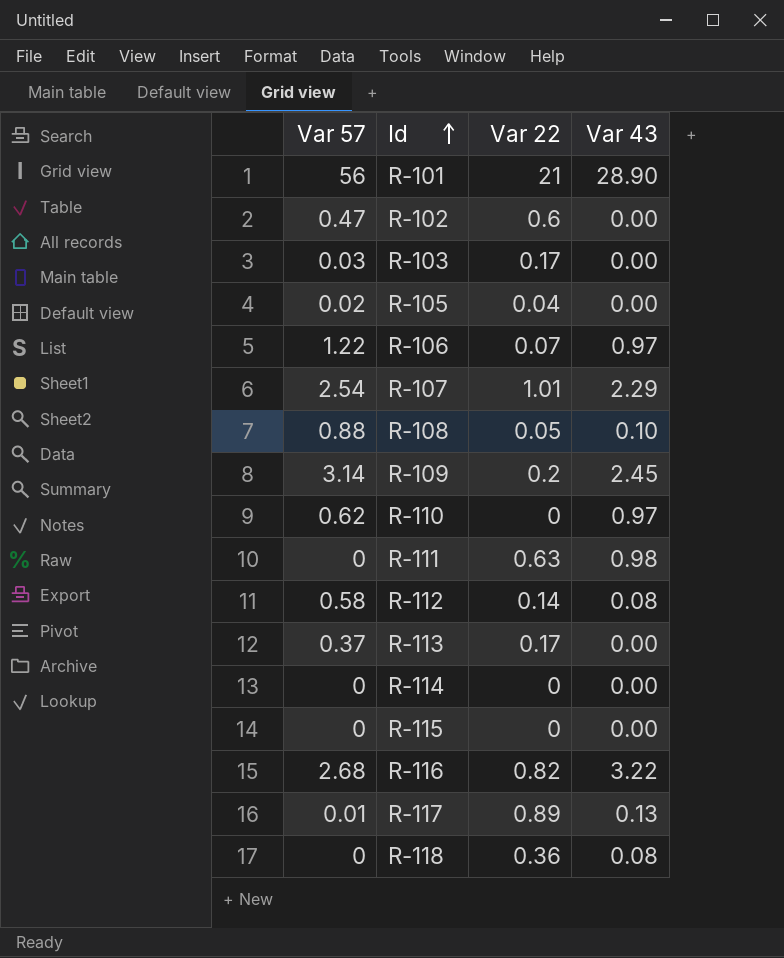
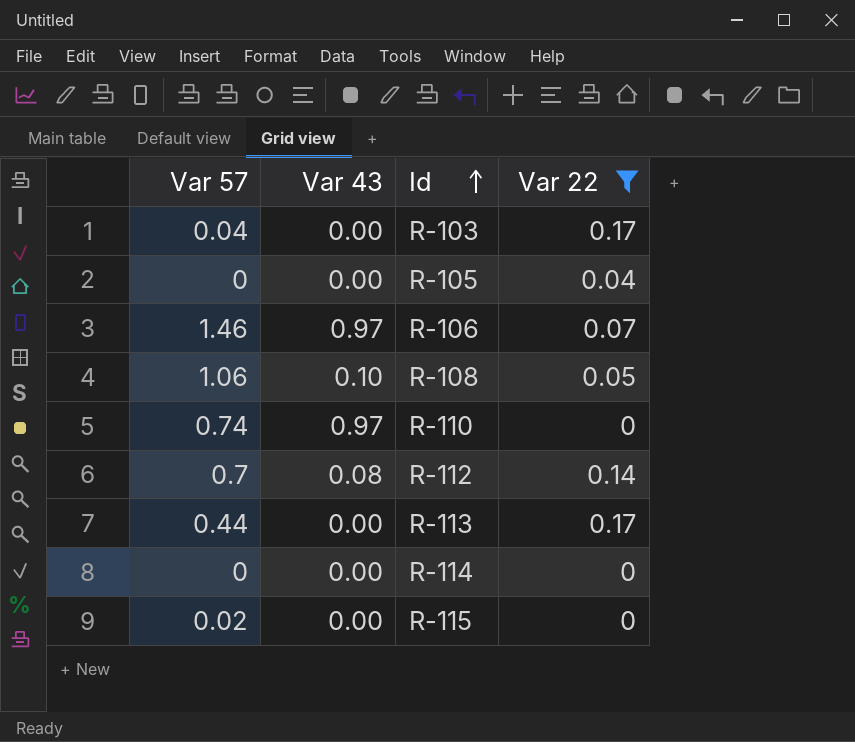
filter: none -> Var 22 <= 0.17
column Var 43 | position: 4 -> 2
R-103 | Var 57: 0.03 -> 0.04
R-105 | Var 57: 0.02 -> 0
R-106 | Var 57: 1.22 -> 1.46
R-108 | Var 57: 0.88 -> 1.06
R-110 | Var 57: 0.62 -> 0.74
R-112 | Var 57: 0.58 -> 0.7
R-113 | Var 57: 0.37 -> 0.44
R-115 | Var 57: 0 -> 0.02

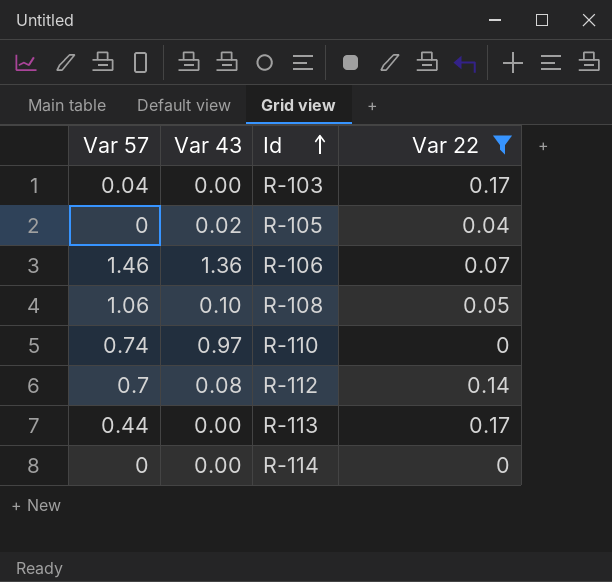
row R-115: 0.02 | 0.00 | 0 -> none
R-105 | Var 43: 0.00 -> 0.02
R-106 | Var 43: 0.97 -> 1.36

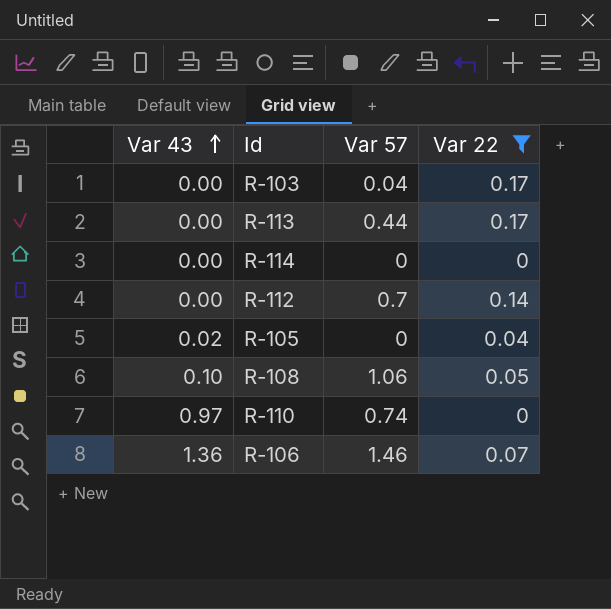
row order: Id ascending -> Var 43 ascending
column Var 57 | position: 1 -> 3
R-112 | Var 43: 0.08 -> 0.00

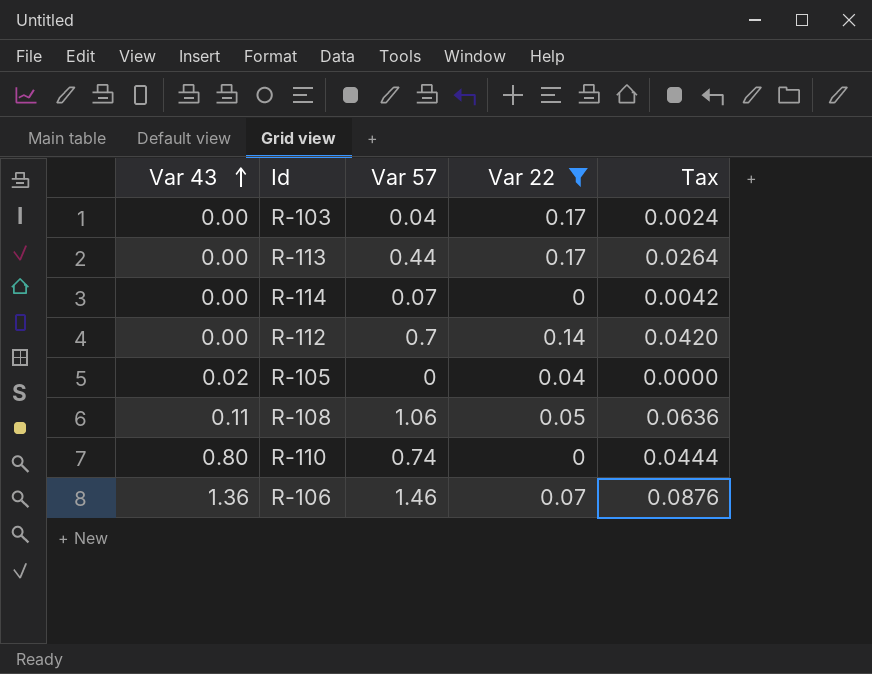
column Tax | formula: none -> [Var 57] * 0.06
R-114 | Var 57: 0 -> 0.07
R-108 | Var 43: 0.10 -> 0.11
R-110 | Var 43: 0.97 -> 0.80

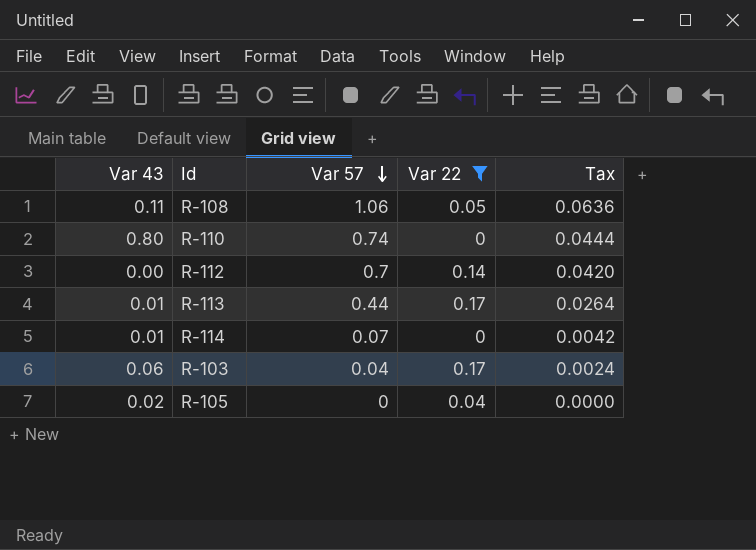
row order: Var 43 ascending -> Var 57 descending
row R-106: 1.36 | 1.46 | 0.07 | 0.0876 -> none
R-113 | Var 43: 0.00 -> 0.01
R-114 | Var 43: 0.00 -> 0.01
R-103 | Var 43: 0.00 -> 0.06

